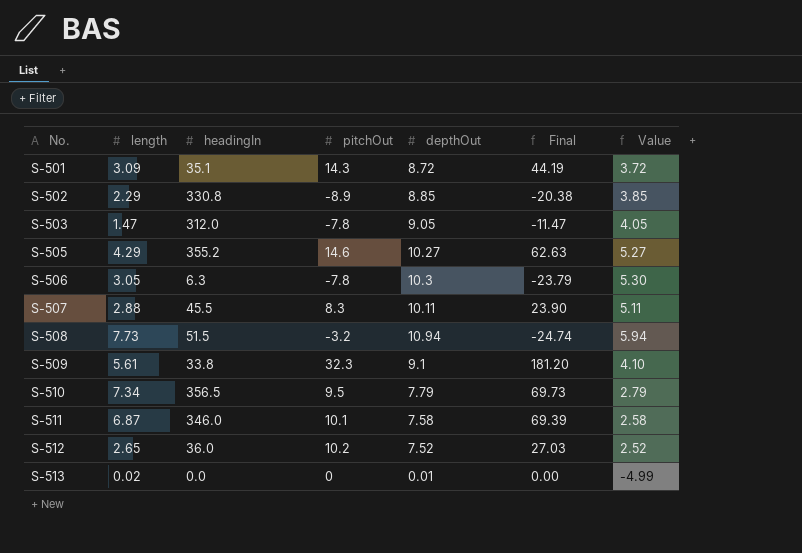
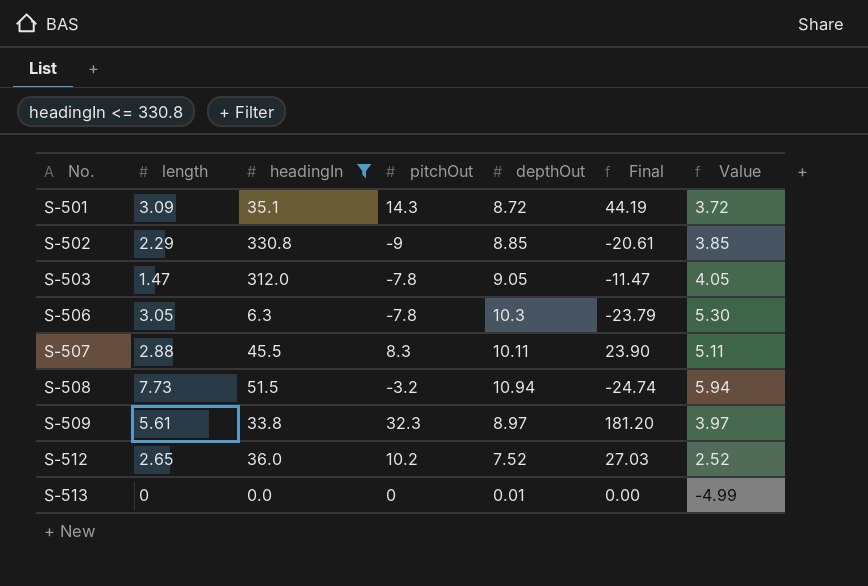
filter: none -> headingIn <= 330.8
S-502 | pitchOut: -8.9 -> -9
S-502 | Final: -20.38 -> -20.61
S-509 | depthOut: 9.1 -> 8.97
S-509 | Value: 4.10 -> 3.97
S-513 | length: 0.02 -> 0

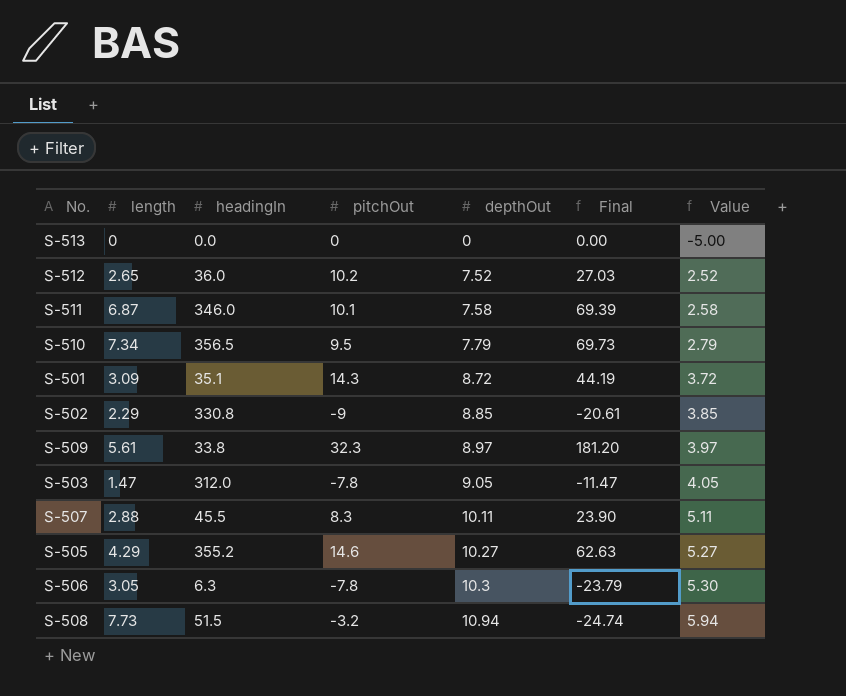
filter: headingIn <= 330.8 -> none
row order: No. ascending -> depthOut ascending
S-513 | depthOut: 0.01 -> 0
S-513 | Value: -4.99 -> -5.00

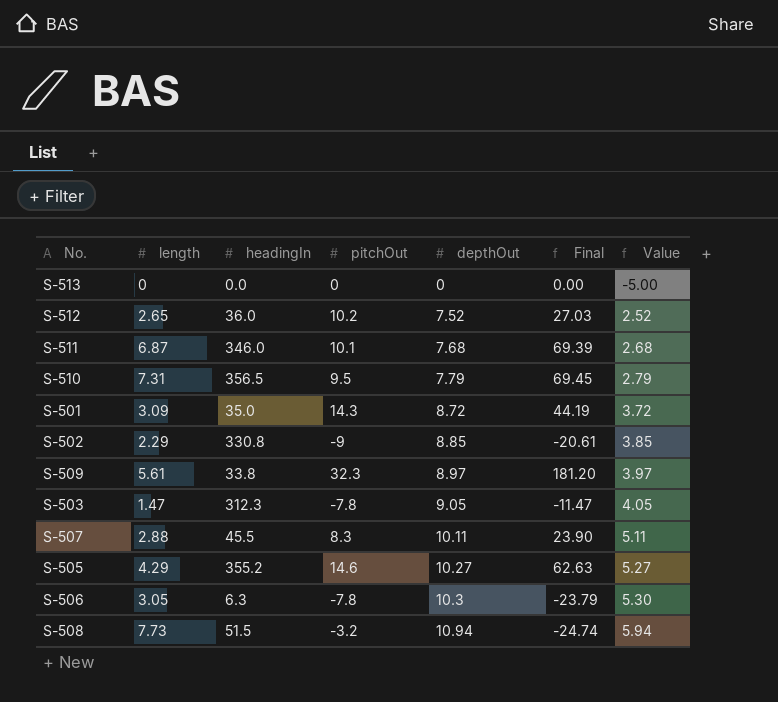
S-511 | depthOut: 7.58 -> 7.68
S-511 | Value: 2.58 -> 2.68
S-510 | length: 7.34 -> 7.31
S-510 | Final: 69.73 -> 69.45
S-501 | headingIn: 35.1 -> 35.0
S-503 | headingIn: 312.0 -> 312.3

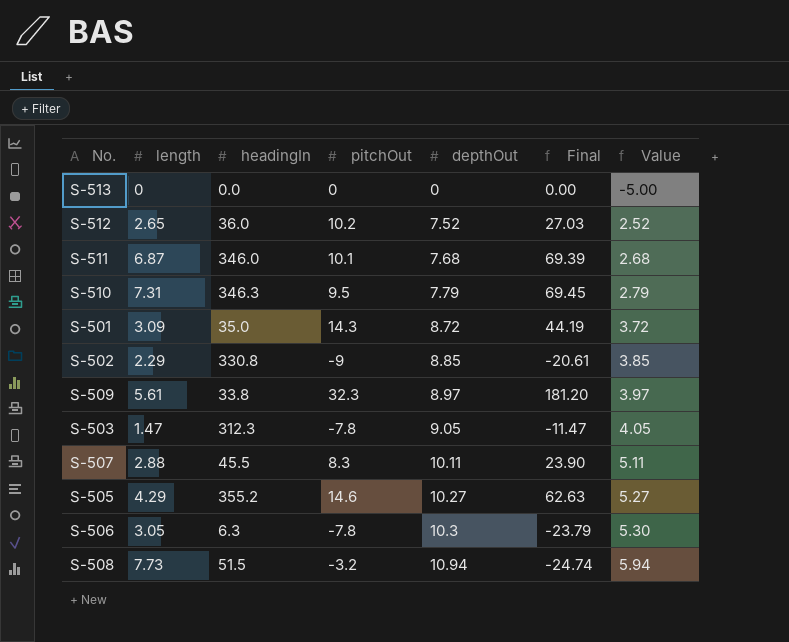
S-510 | headingIn: 356.5 -> 346.3

